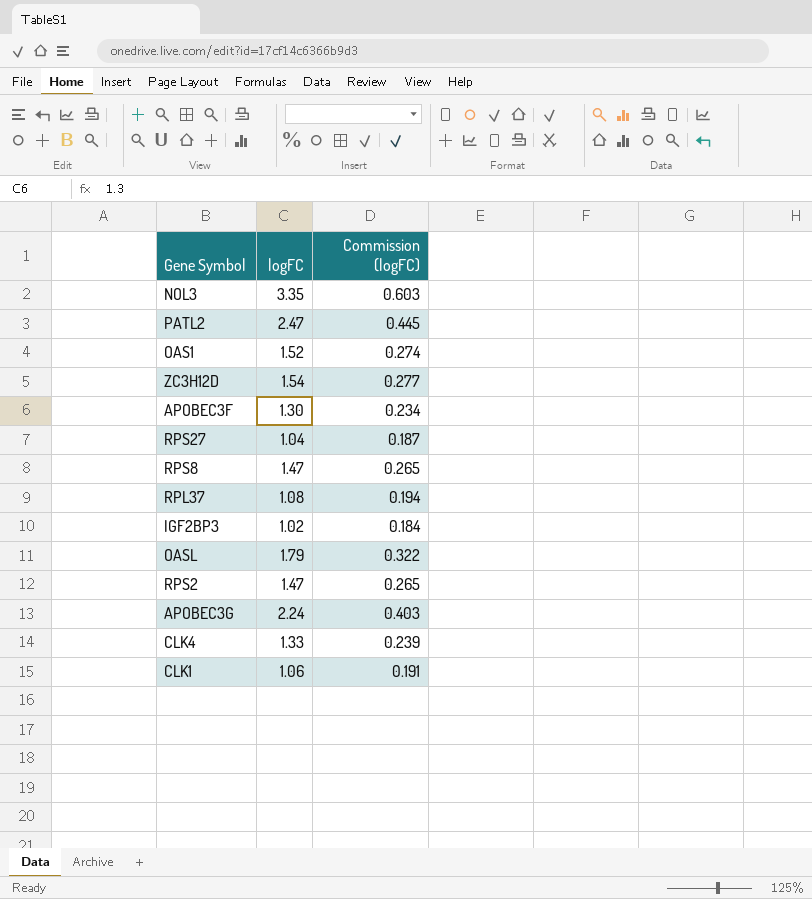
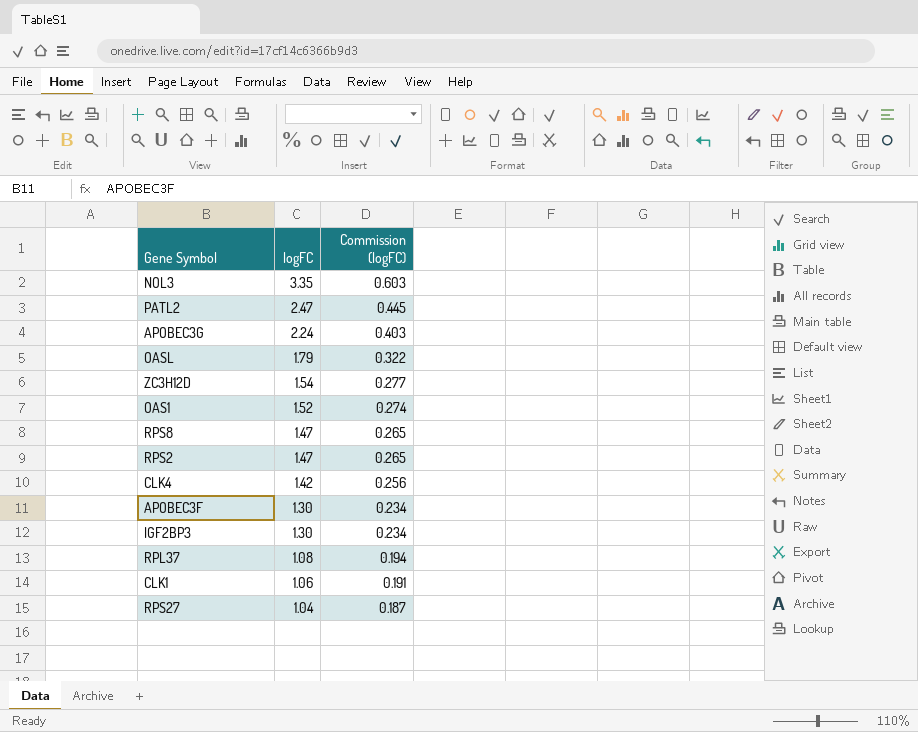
row order: none -> logFC descending
CLK4 | logFC: 1.33 -> 1.42
CLK4 | Commission (logFC): 0.239 -> 0.256
IGF2BP3 | logFC: 1.02 -> 1.30
IGF2BP3 | Commission (logFC): 0.184 -> 0.234

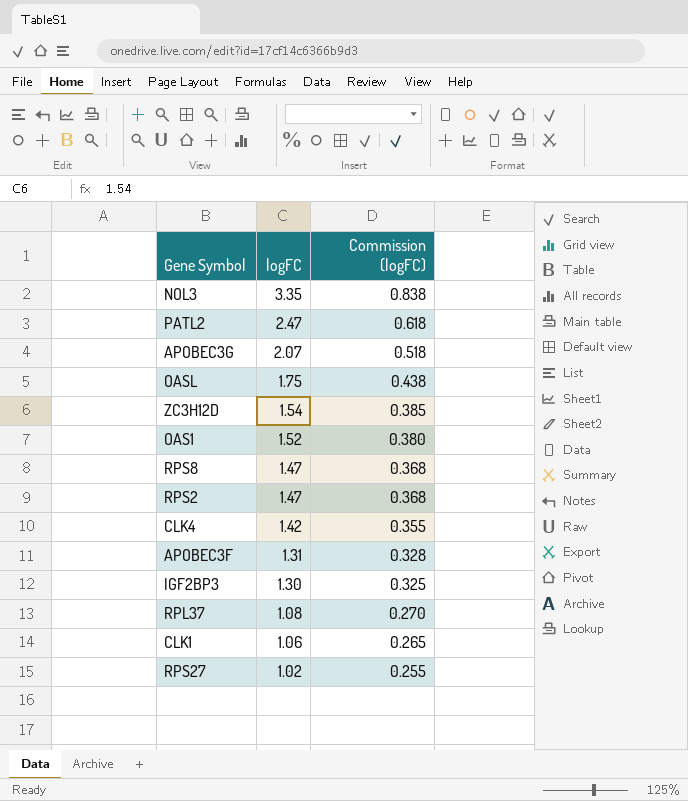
column Commission (logFC) | formula: [logFC] * 0.18 -> [logFC] * 0.25
APOBEC3G | logFC: 2.24 -> 2.07
OASL | logFC: 1.79 -> 1.75
APOBEC3F | logFC: 1.30 -> 1.31
RPS27 | logFC: 1.04 -> 1.02

